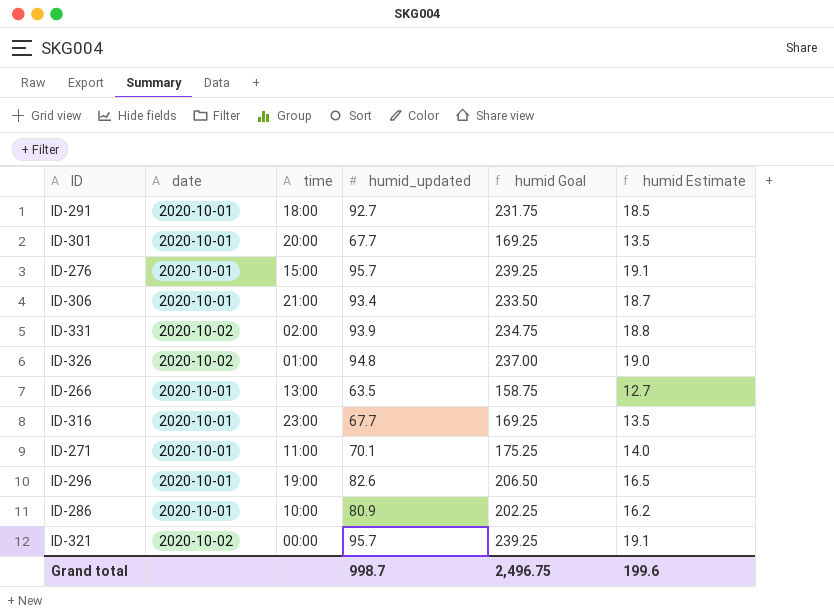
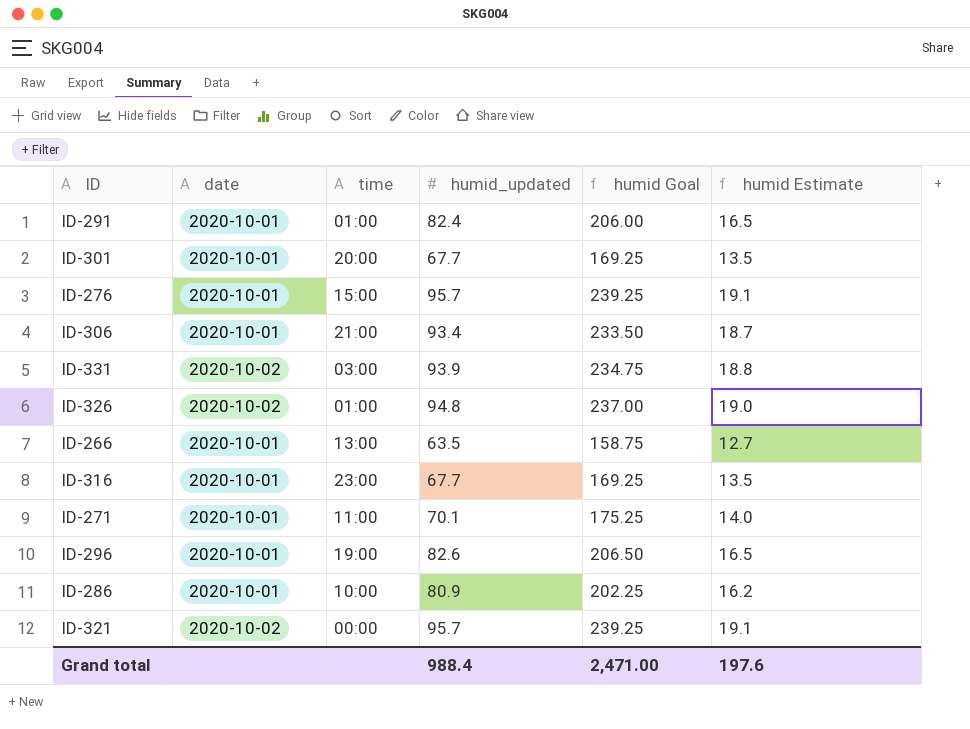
ID-291 | time: 18:00 -> 01:00
ID-291 | humid_updated: 92.7 -> 82.4
ID-291 | humid Goal: 231.75 -> 206.00
ID-291 | humid Estimate: 18.5 -> 16.5
ID-331 | time: 02:00 -> 03:00
Grand total | humid_updated: 998.7 -> 988.4
Grand total | humid Goal: 2,496.75 -> 2,471.00
Grand total | humid Estimate: 199.6 -> 197.6

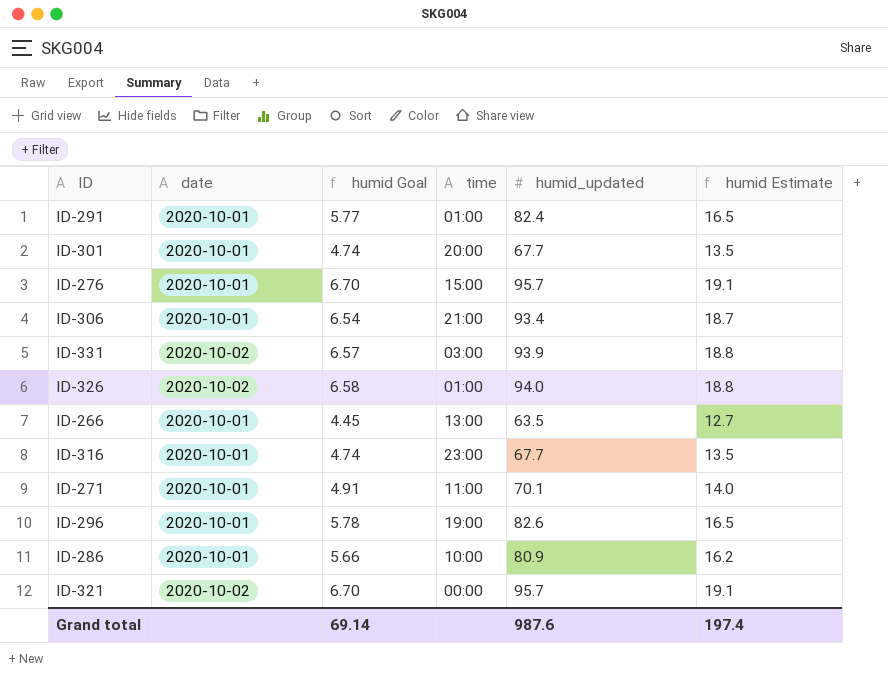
column humid Goal | formula: [humid_updated] * 2.5 -> [humid_updated] * 0.07
column humid Goal | position: 5 -> 3
ID-326 | humid_updated: 94.8 -> 94.0
ID-326 | humid Estimate: 19.0 -> 18.8
Grand total | humid Goal: 2,471.00 -> 69.14
Grand total | humid_updated: 988.4 -> 987.6
Grand total | humid Estimate: 197.6 -> 197.4

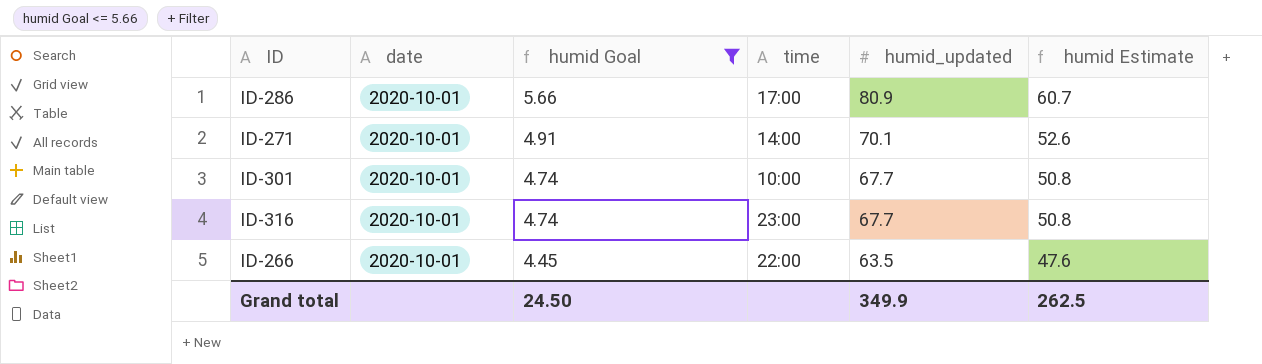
filter: none -> humid Goal <= 5.66
row order: none -> humid Goal descending
column humid Estimate | formula: [humid_updated] * 0.2 -> [humid_updated] * 0.75
ID-286 | time: 10:00 -> 17:00
ID-271 | time: 11:00 -> 14:00
ID-301 | time: 20:00 -> 10:00
ID-266 | time: 13:00 -> 22:00
Grand total | humid Goal: 69.14 -> 24.50
Grand total | humid_updated: 987.6 -> 349.9
Grand total | humid Estimate: 197.4 -> 262.5

